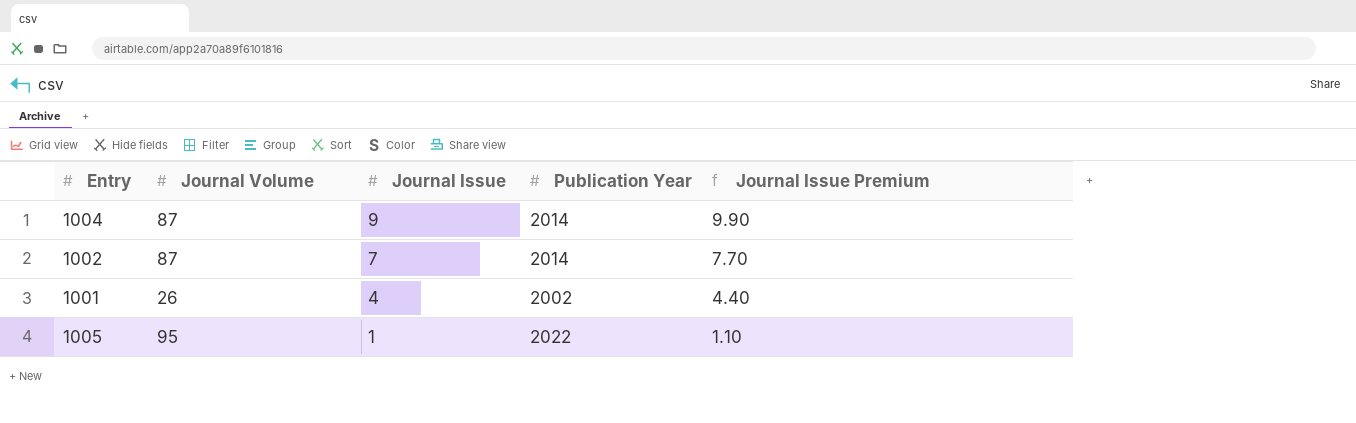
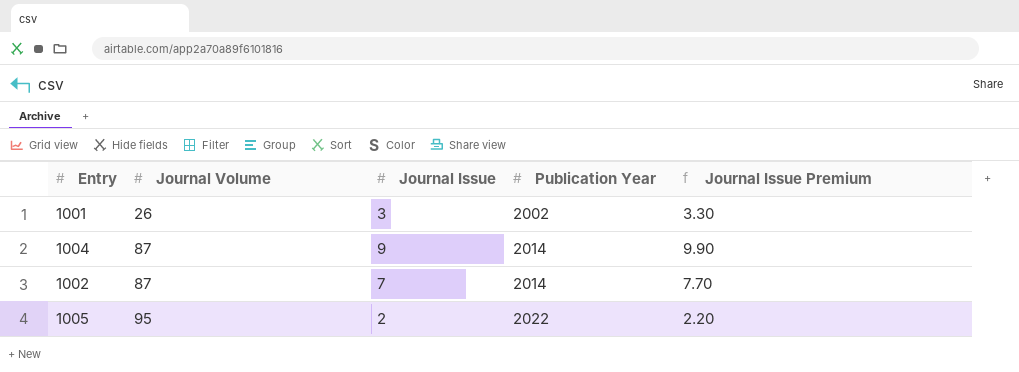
row order: Journal Issue descending -> Journal Volume ascending
1001 | Journal Issue: 4 -> 3
1001 | Journal Issue Premium: 4.40 -> 3.30
1005 | Journal Issue: 1 -> 2
1005 | Journal Issue Premium: 1.10 -> 2.20

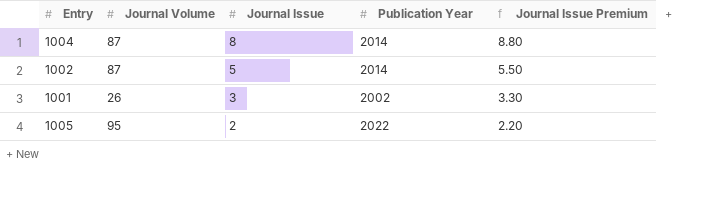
row order: Journal Volume ascending -> Journal Issue descending
1004 | Journal Issue: 9 -> 8
1004 | Journal Issue Premium: 9.90 -> 8.80
1002 | Journal Issue: 7 -> 5
1002 | Journal Issue Premium: 7.70 -> 5.50

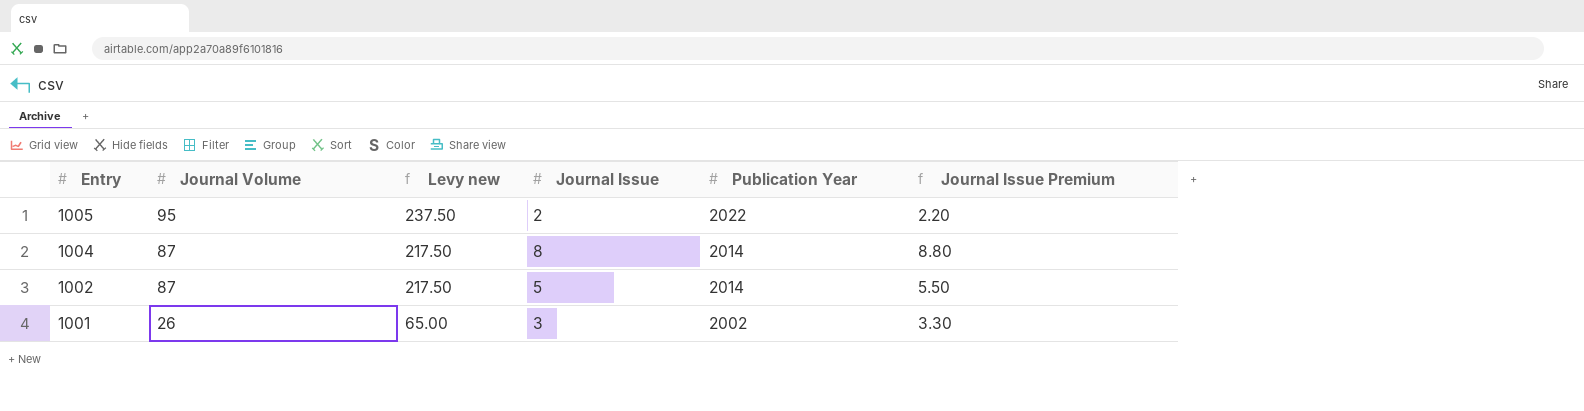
row order: Journal Issue descending -> Entry descending
column Levy new | formula: none -> [Journal Volume] * 2.5

